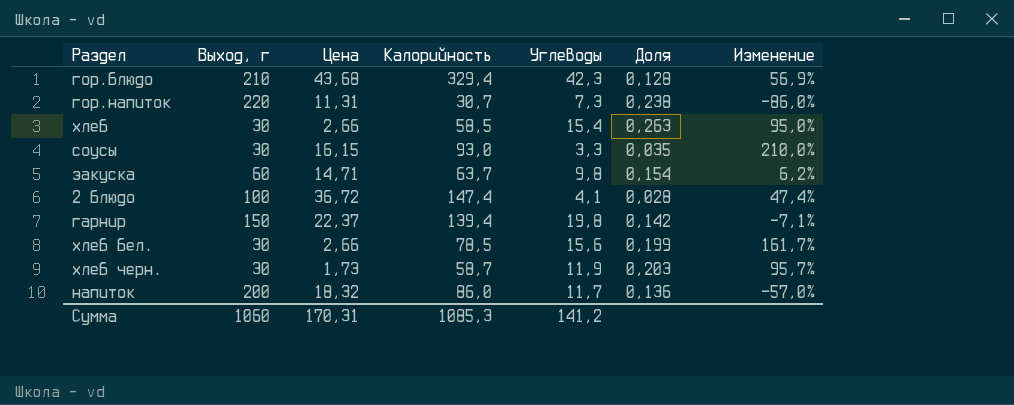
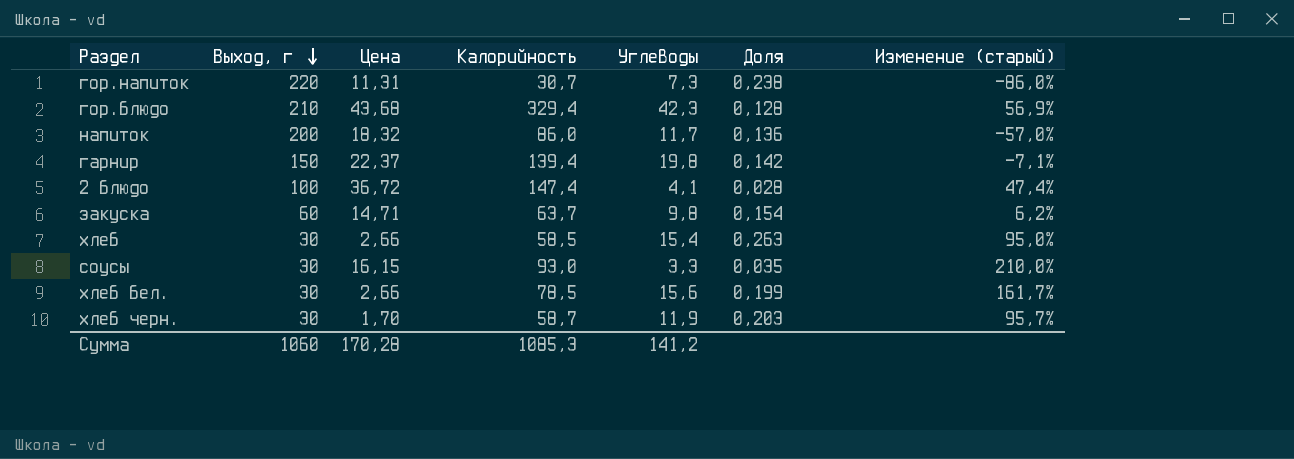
row order: none -> Выход, г descending
column name: Изменение -> Изменение (старый)
хлеб черн. | Цена: 1,73 -> 1,70
Сумма | Цена: 170,31 -> 170,28

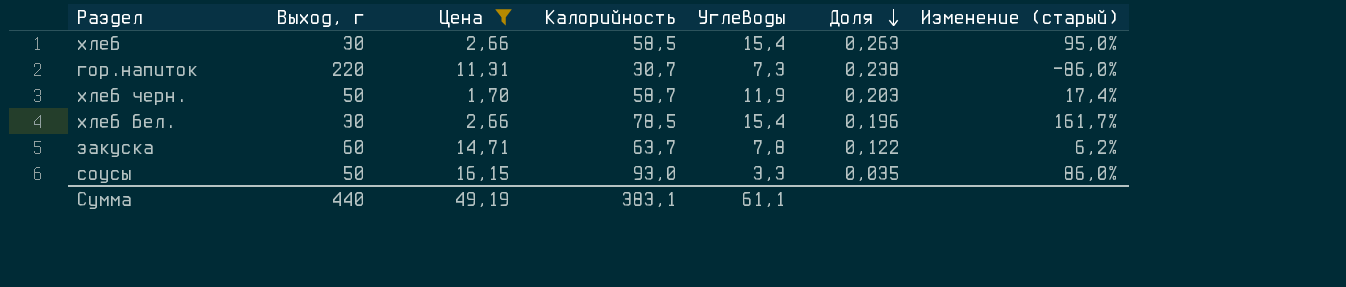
filter: none -> Цена <= 16,15
row order: Выход, г descending -> Доля descending
хлеб черн. | Выход, г: 30 -> 50
хлеб черн. | Изменение (старый): 95,7% -> 17,4%
хлеб бел. | Углеводы: 15,6 -> 15,4
хлеб бел. | Доля: 0,199 -> 0,196
закуска | Углеводы: 9,8 -> 7,8
закуска | Доля: 0,154 -> 0,122
соусы | Выход, г: 30 -> 50
соусы | Изменение (старый): 210,0% -> 86,0%
Сумма | Выход, г: 1060 -> 440
Сумма | Цена: 170,28 -> 49,19
Сумма | Калорийность: 1085,3 -> 383,1
Сумма | Углеводы: 141,2 -> 61,1

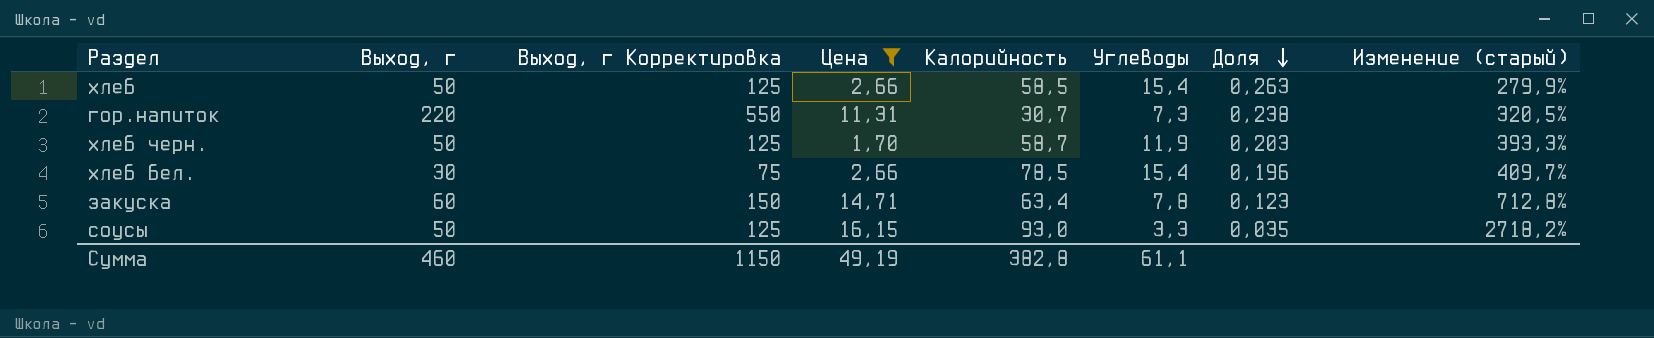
column Выход, г Корректировка | formula: none -> [Выход, г] * 2,5
column Изменение (старый) | formula: ([Калорийность] - [Выход, г]) / [Выход, г] -> ([Калорийность] - [Углеводы]) / [Углеводы]
хлеб | Выход, г: 30 -> 50
закуска | Калорийность: 63,7 -> 63,4
закуска | Доля: 0,122 -> 0,123
Сумма | Выход, г: 440 -> 460
Сумма | Калорийность: 383,1 -> 382,8

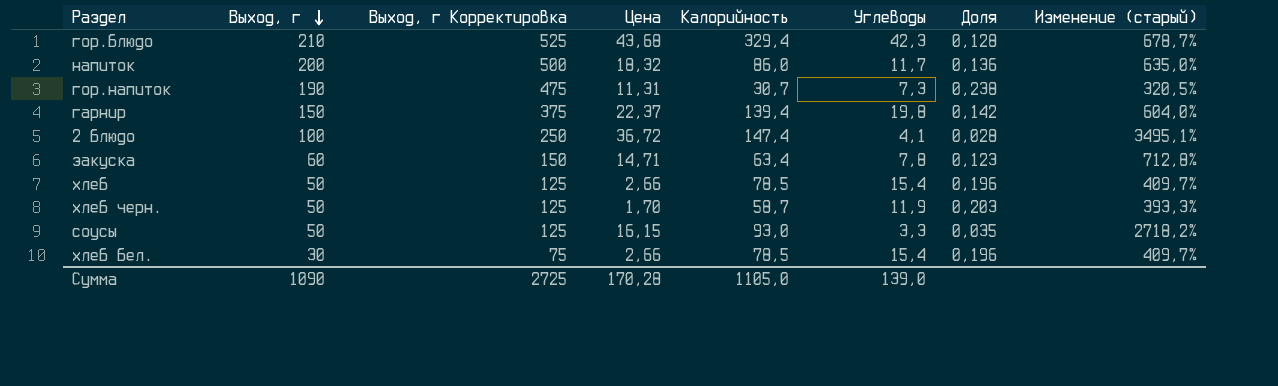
filter: Цена <= 16,15 -> none
row order: Доля descending -> Выход, г descending
гор.напиток | Выход, г: 220 -> 190
гор.напиток | Выход, г Корректировка: 550 -> 475
хлеб | Калорийность: 58,5 -> 78,5
хлеб | Доля: 0,263 -> 0,196
хлеб | Изменение (старый): 279,9% -> 409,7%
Сумма | Выход, г: 460 -> 1090
Сумма | Выход, г Корректировка: 1150 -> 2725
Сумма | Цена: 49,19 -> 170,28
Сумма | Калорийность: 382,8 -> 1105,0
Сумма | Углеводы: 61,1 -> 139,0

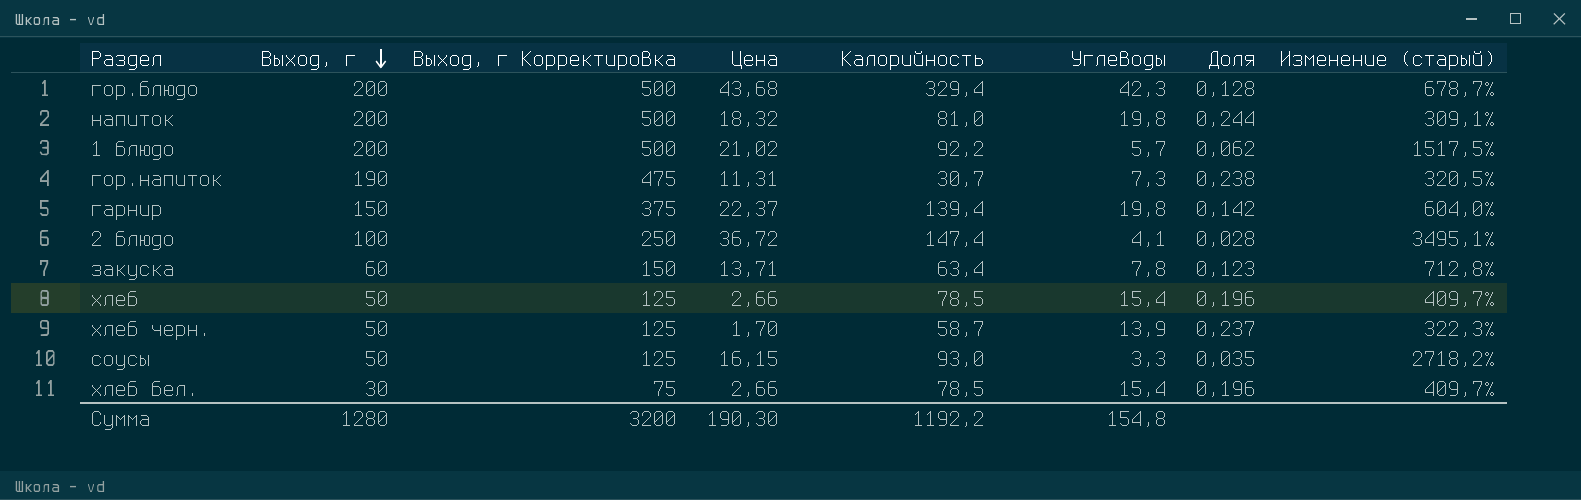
гор.блюдо | Выход, г: 210 -> 200
гор.блюдо | Выход, г Корректировка: 525 -> 500
напиток | Калорийность: 86,0 -> 81,0
напиток | Углеводы: 11,7 -> 19,8
напиток | Доля: 0,136 -> 0,244
напиток | Изменение (старый): 635,0% -> 309,1%
row 1 блюдо: none -> 200 | 500 | 21,02 | 92,2 | 5,7 | 0,062 | 1517,5%
закуска | Цена: 14,71 -> 13,71
хлеб черн. | Углеводы: 11,9 -> 13,9
хлеб черн. | Доля: 0,203 -> 0,237
хлеб черн. | Изменение (старый): 393,3% -> 322,3%
Сумма | Выход, г: 1090 -> 1280
Сумма | Выход, г Корректировка: 2725 -> 3200
Сумма | Цена: 170,28 -> 190,30
Сумма | Калорийность: 1105,0 -> 1192,2
Сумма | Углеводы: 139,0 -> 154,8

